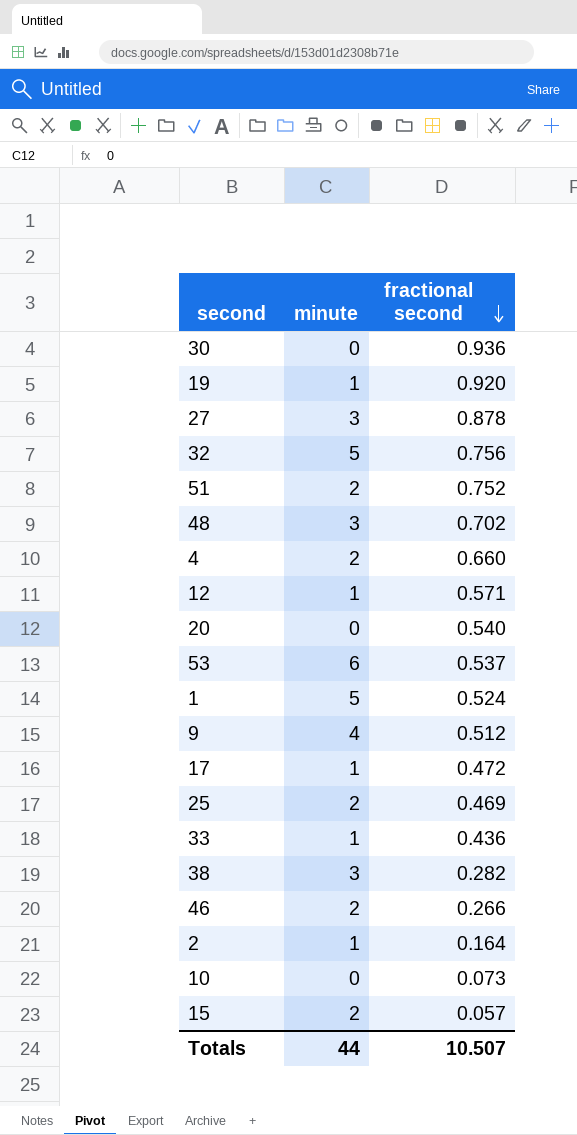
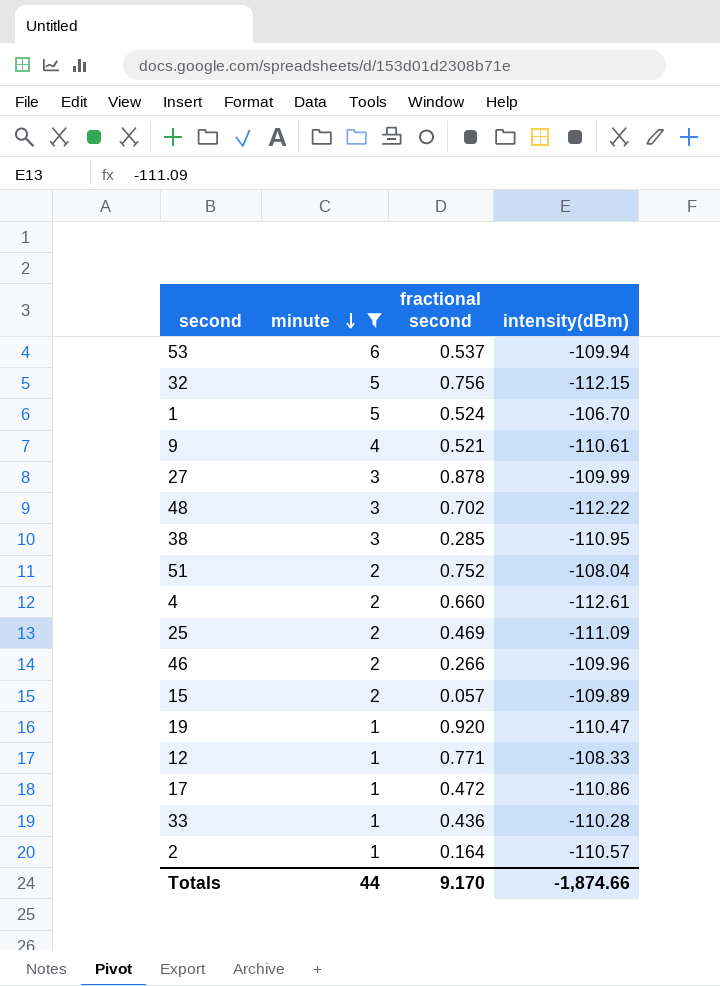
filter: none -> minute != 0
row order: fractional second descending -> minute descending
column intensity(dBm) | position: none -> 4
9 | fractional second: 0.512 -> 0.521
38 | fractional second: 0.282 -> 0.285
12 | fractional second: 0.571 -> 0.771
Totals | fractional second: 10.507 -> 9.170

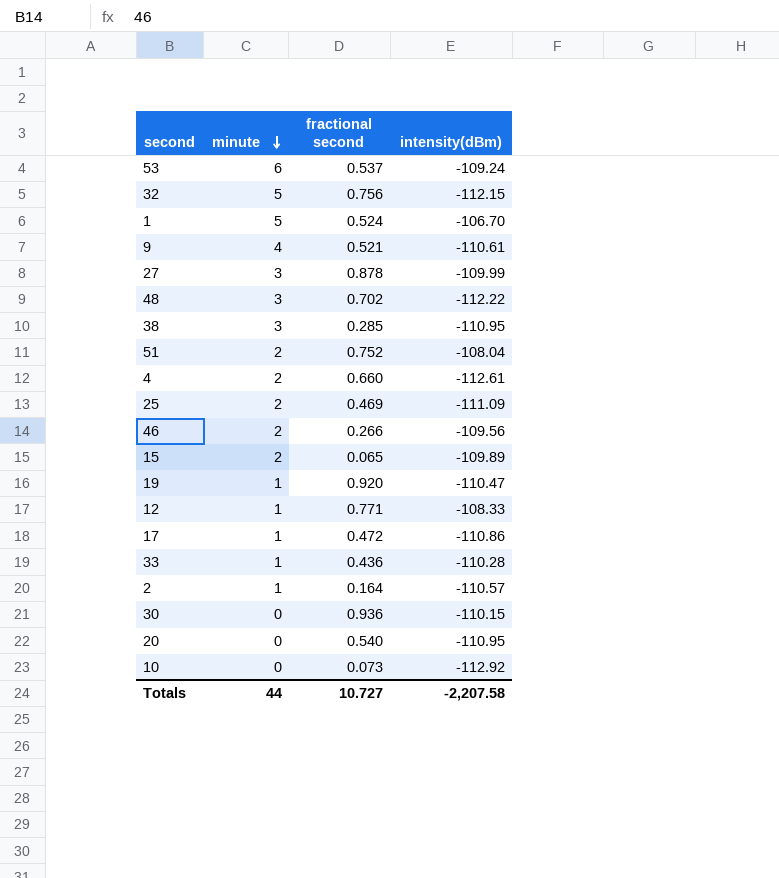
filter: minute != 0 -> none
53 | intensity(dBm): -109.94 -> -109.24
46 | intensity(dBm): -109.96 -> -109.56
15 | fractional second: 0.057 -> 0.065
Totals | fractional second: 9.170 -> 10.727
Totals | intensity(dBm): -1,874.66 -> -2,207.58

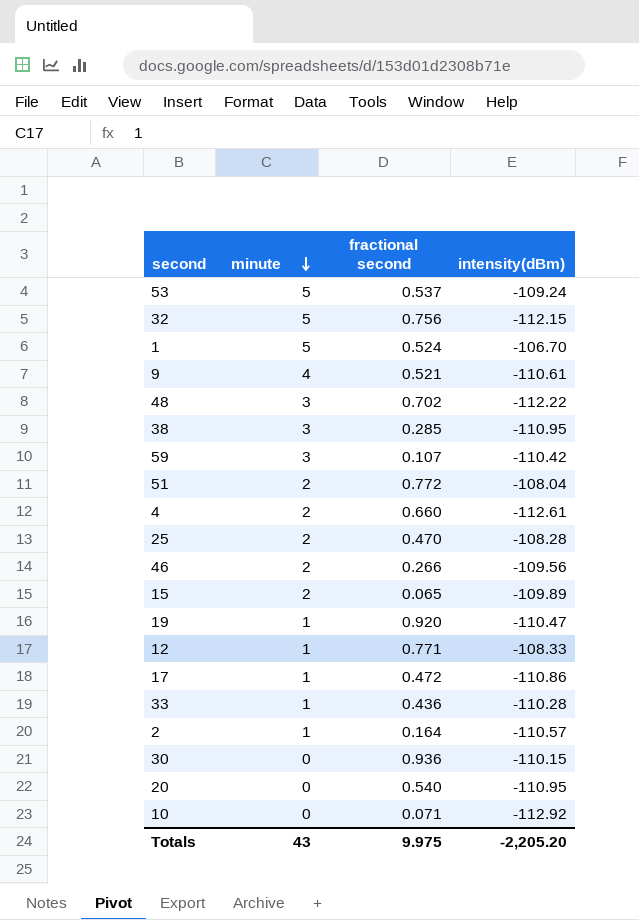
row 27: 3 | 0.878 | -109.99 -> none
53 | minute: 6 -> 5
row 59: none -> 3 | 0.107 | -110.42
51 | fractional second: 0.752 -> 0.772
25 | fractional second: 0.469 -> 0.470
25 | intensity(dBm): -111.09 -> -108.28
10 | fractional second: 0.073 -> 0.071
Totals | minute: 44 -> 43
Totals | fractional second: 10.727 -> 9.975
Totals | intensity(dBm): -2,207.58 -> -2,205.20

